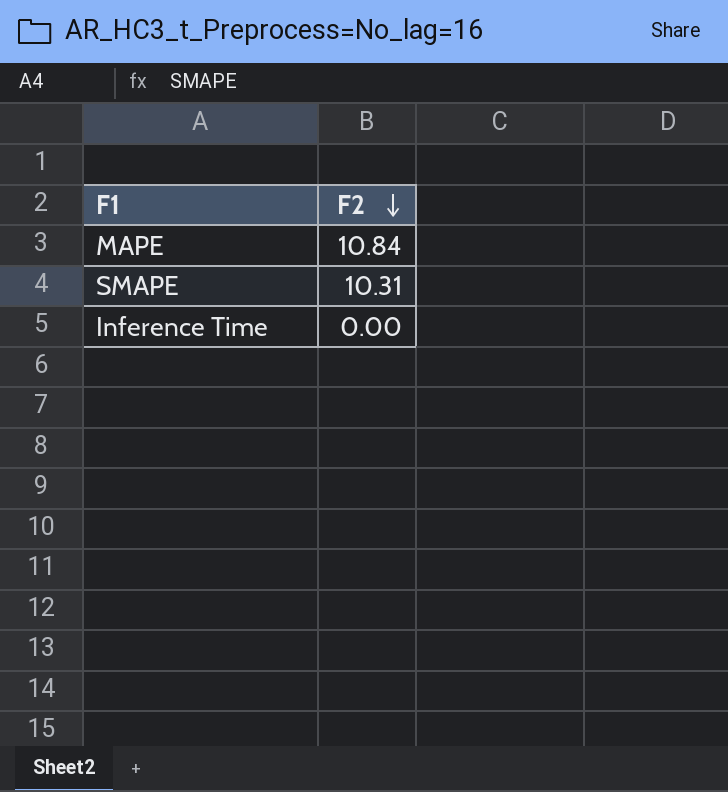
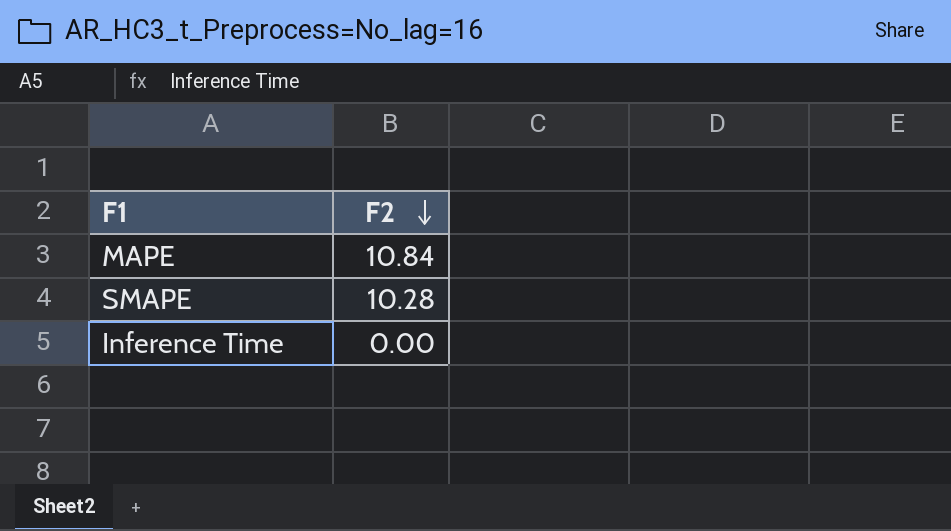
SMAPE | F2: 10.31 -> 10.28

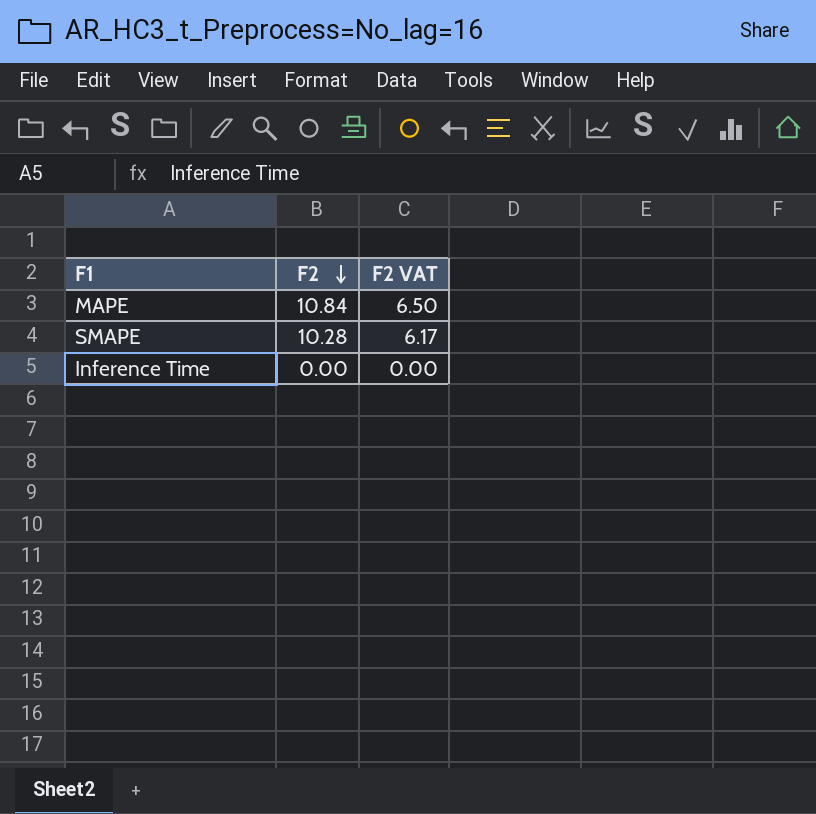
column F2 VAT | formula: none -> [F2] * 0.6

